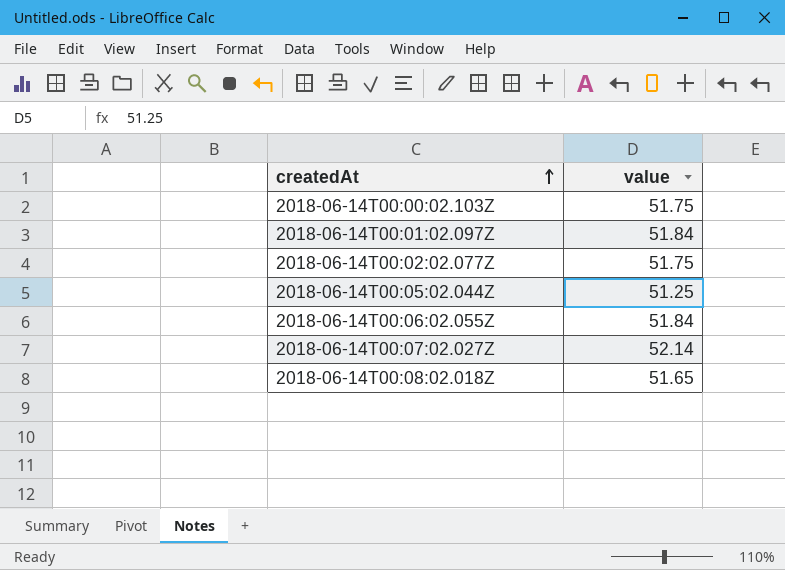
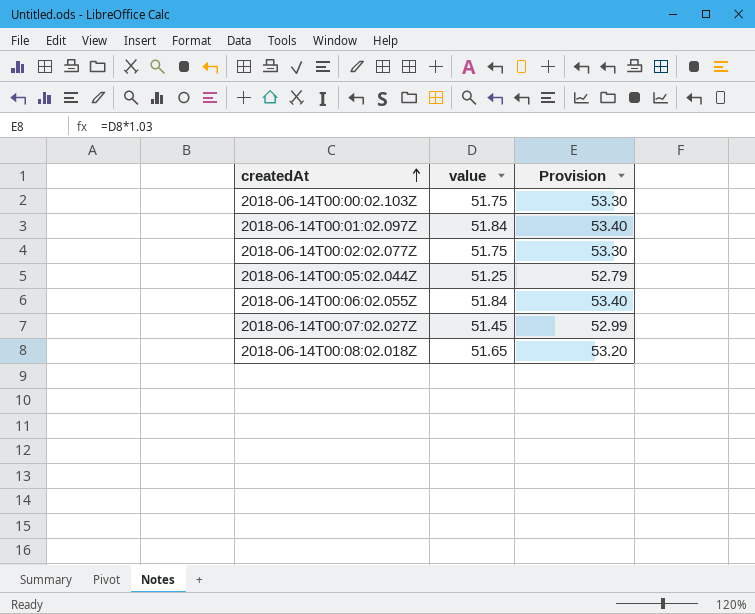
column Provision | formula: none -> [value] * 1.03
2018-06-14T00:07:02.027Z | value: 52.14 -> 51.45

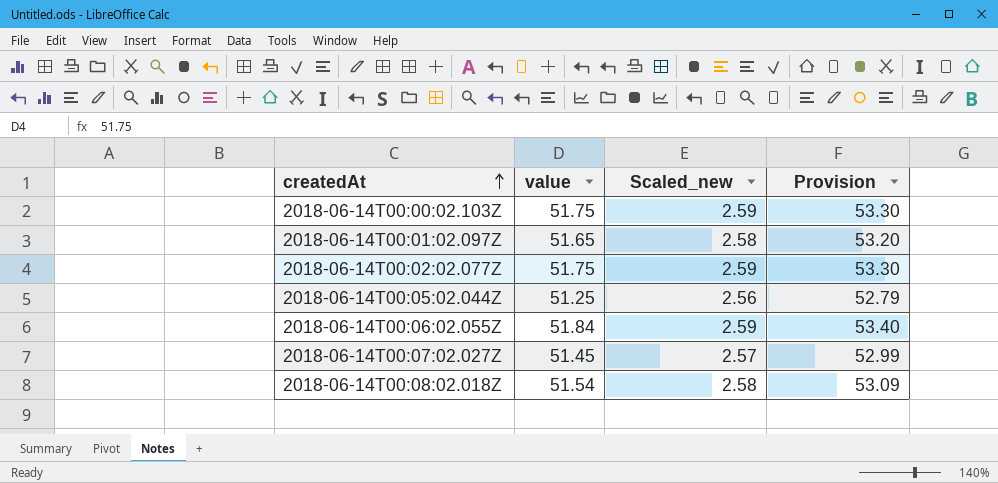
column Scaled_new | formula: none -> [value] * 0.05
2018-06-14T00:01:02.097Z | value: 51.84 -> 51.65
2018-06-14T00:01:02.097Z | Provision: 53.40 -> 53.20
2018-06-14T00:08:02.018Z | value: 51.65 -> 51.54
2018-06-14T00:08:02.018Z | Provision: 53.20 -> 53.09

